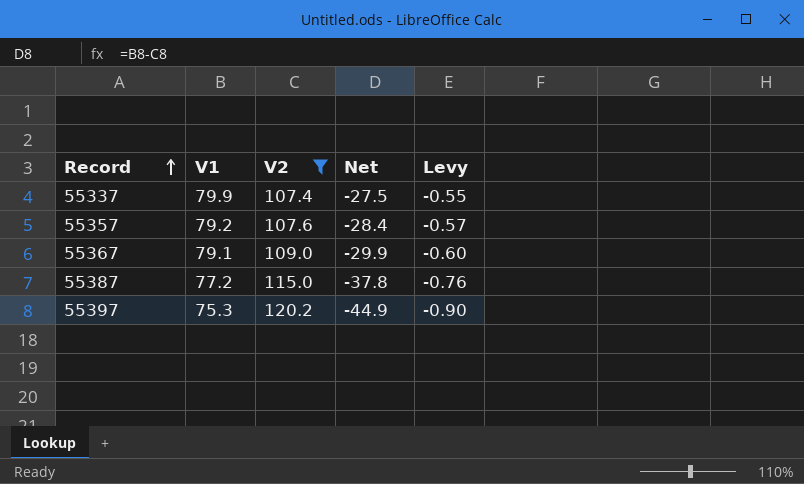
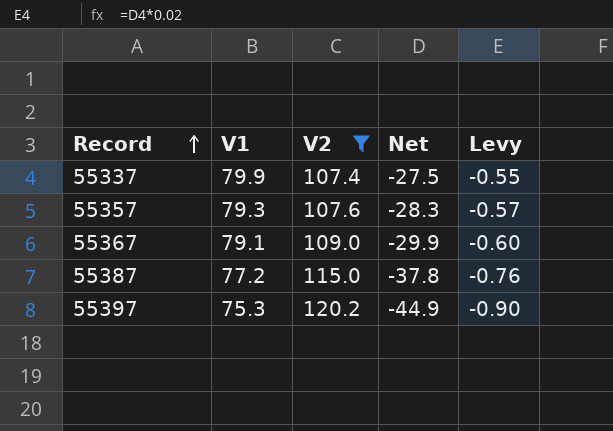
55357 | V1: 79.2 -> 79.3
55357 | Net: -28.4 -> -28.3

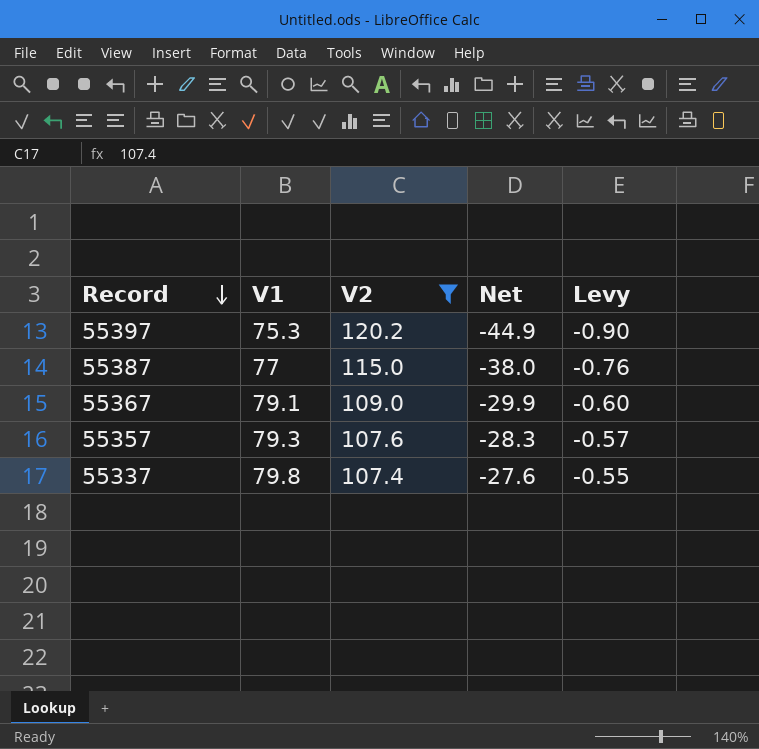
row order: Record ascending -> Record descending
55387 | V1: 77.2 -> 77
55387 | Net: -37.8 -> -38.0
55337 | V1: 79.9 -> 79.8
55337 | Net: -27.5 -> -27.6

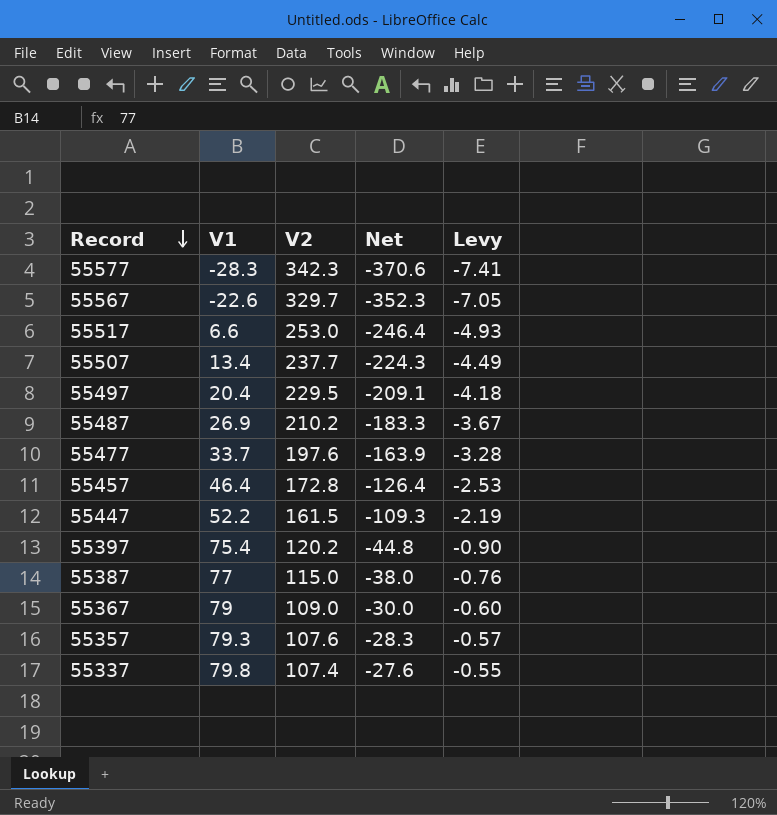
filter: V2 <= 120.2 -> none
55397 | V1: 75.3 -> 75.4
55397 | Net: -44.9 -> -44.8
55367 | V1: 79.1 -> 79
55367 | Net: -29.9 -> -30.0

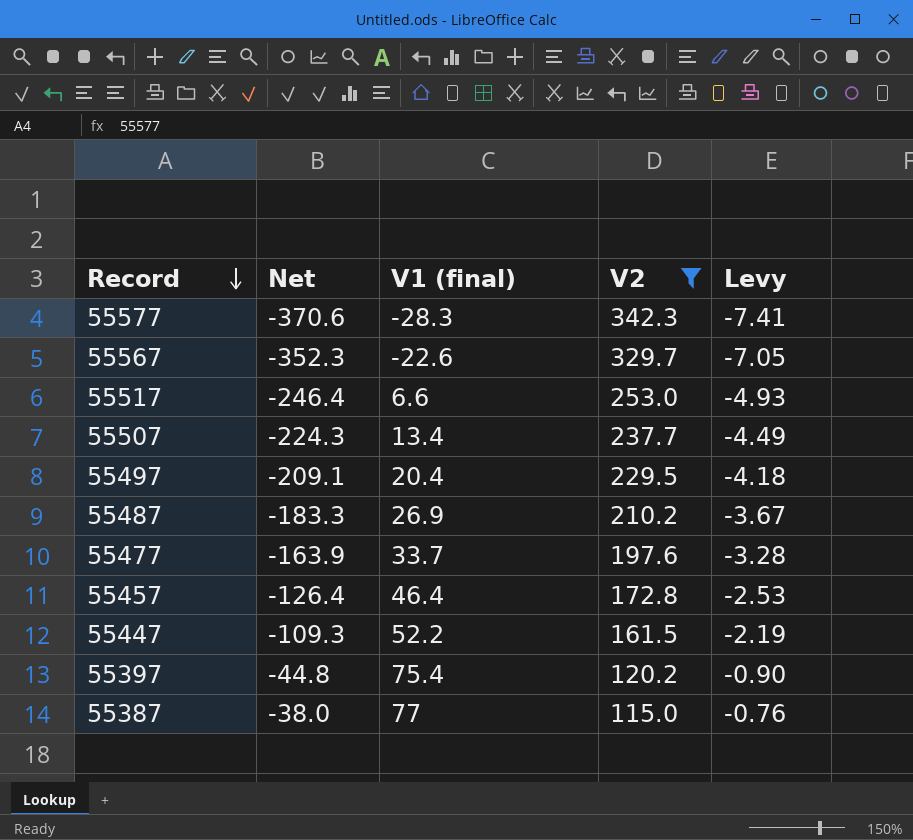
filter: none -> V2 >= 115.0
column Net | position: 4 -> 2
column name: V1 -> V1 (final)

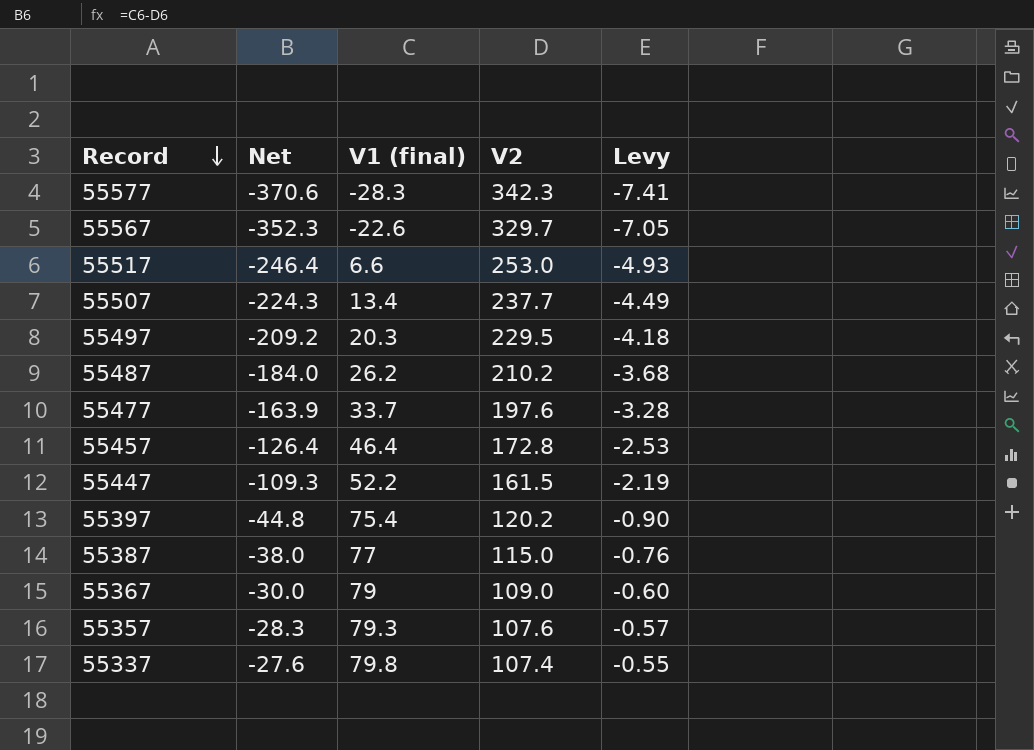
filter: V2 >= 115.0 -> none
55497 | Net: -209.1 -> -209.2
55497 | V1 (final): 20.4 -> 20.3
55487 | Net: -183.3 -> -184.0
55487 | V1 (final): 26.9 -> 26.2
55487 | Levy: -3.67 -> -3.68

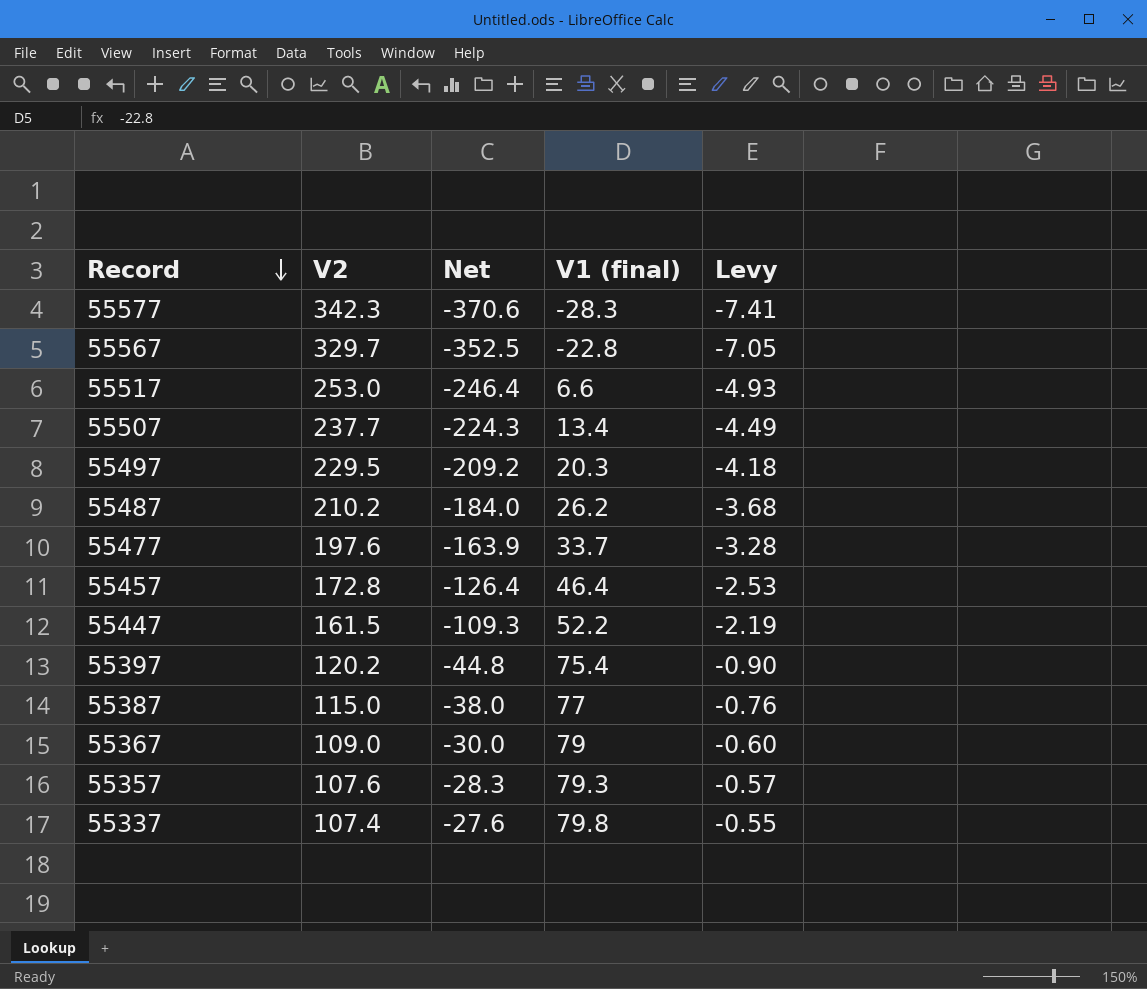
column V2 | position: 4 -> 2
55567 | Net: -352.3 -> -352.5
55567 | V1 (final): -22.6 -> -22.8

